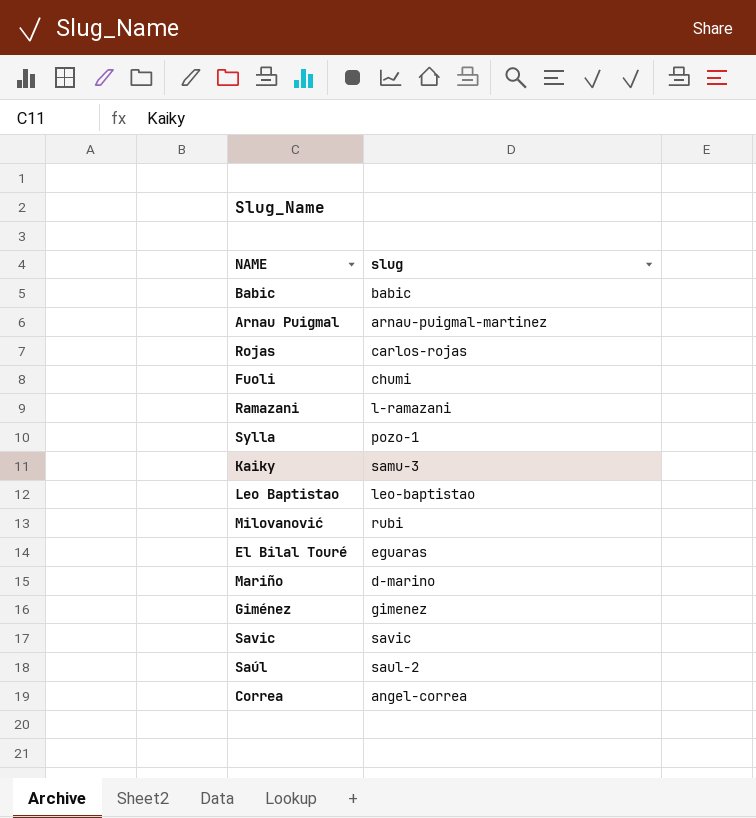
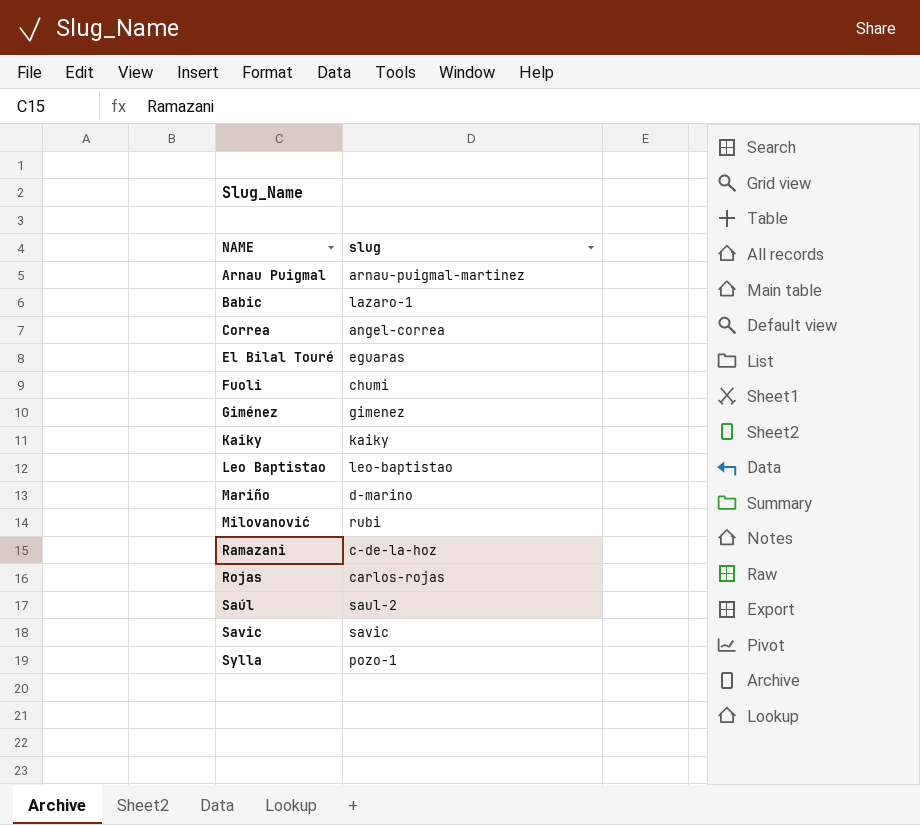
row order: none -> NAME ascending
Babic | slug: babic -> lazaro-1
Kaiky | slug: samu-3 -> kaiky
Ramazani | slug: l-ramazani -> c-de-la-hoz

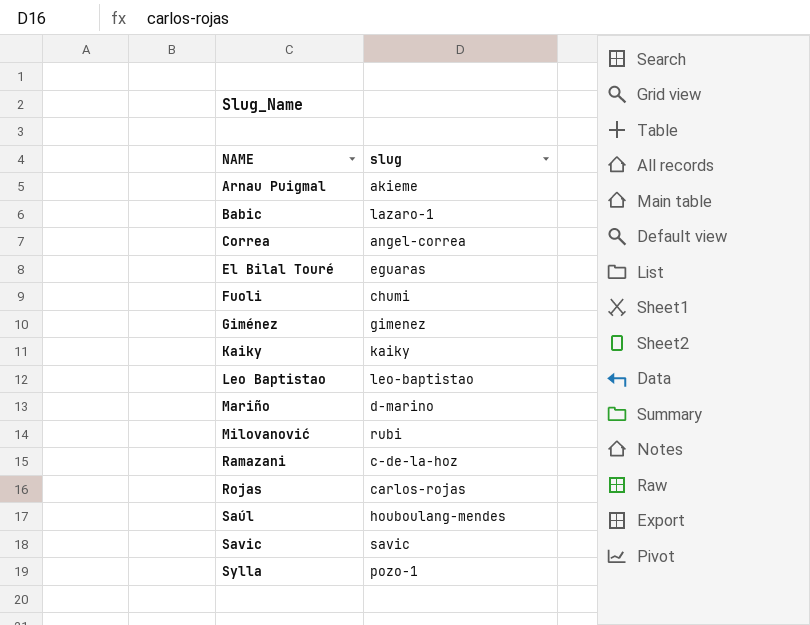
Arnau Puigmal | slug: arnau-puigmal-martinez -> akieme
Saúl | slug: saul-2 -> houboulang-mendes

